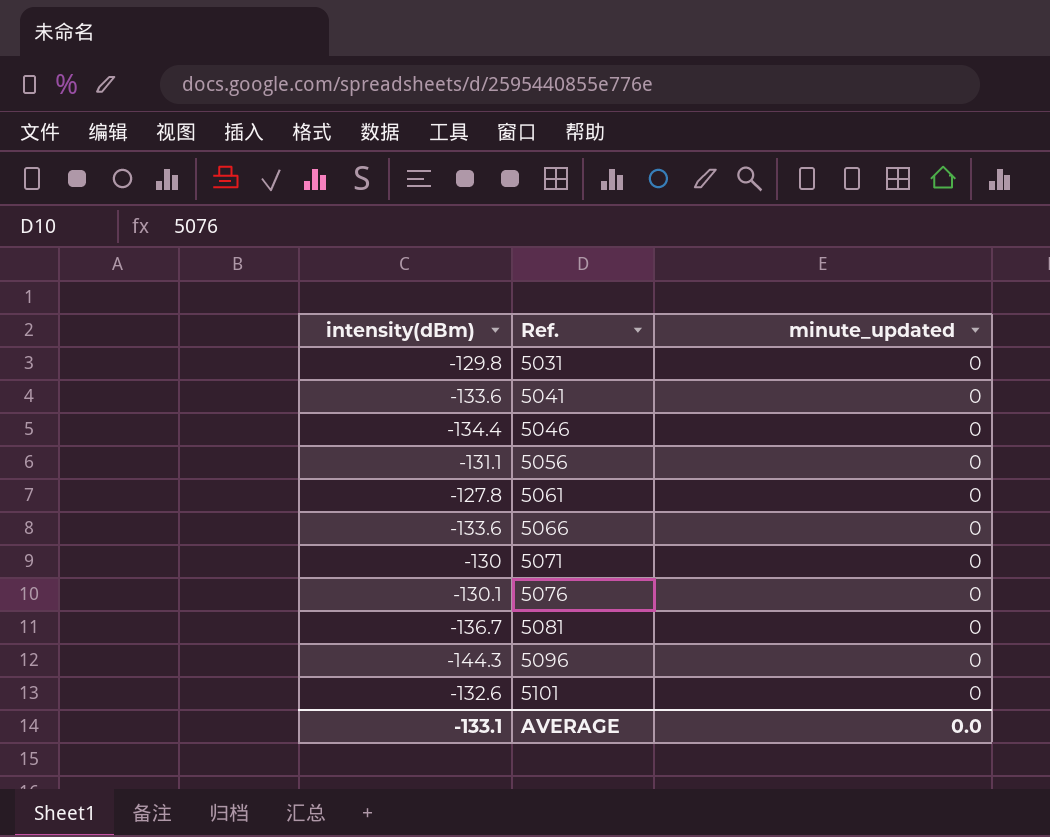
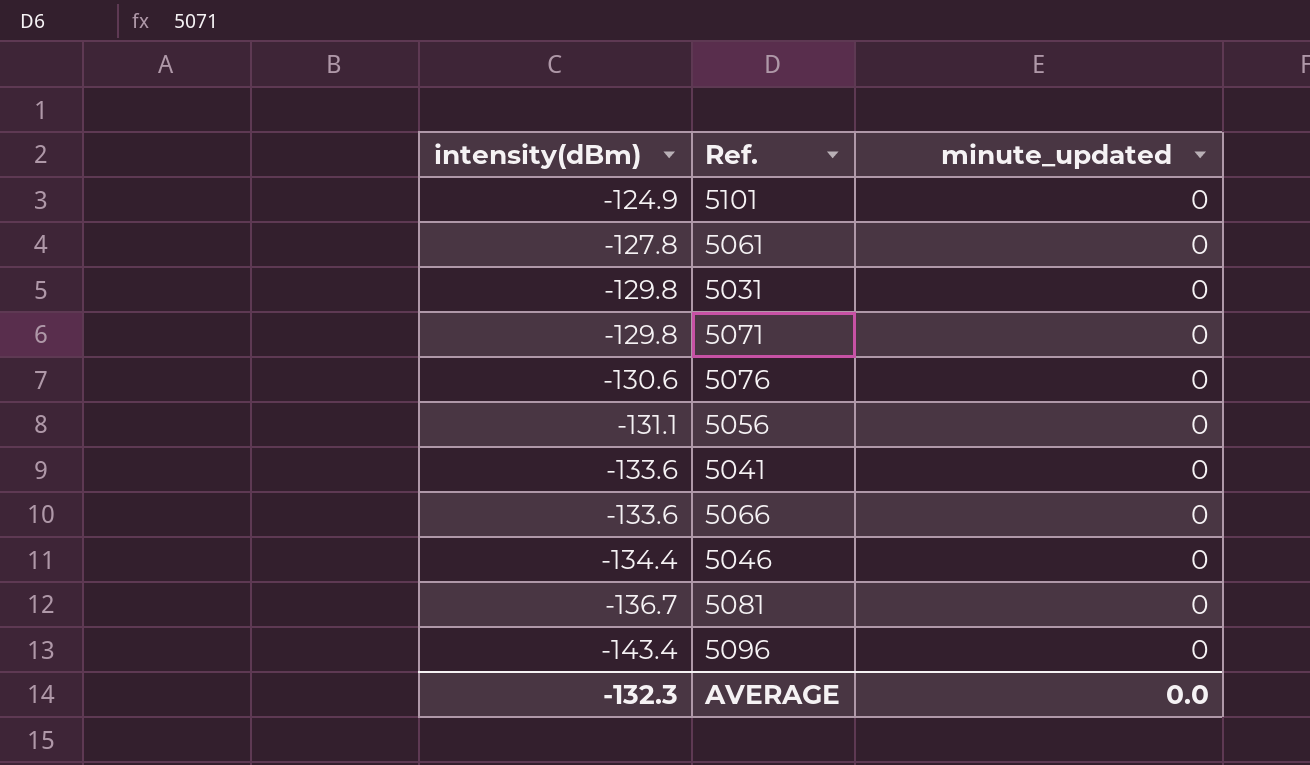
row order: Ref. ascending -> intensity(dBm) descending
5101 | intensity(dBm): -132.6 -> -124.9
5071 | intensity(dBm): -130 -> -129.8
5076 | intensity(dBm): -130.1 -> -130.6
5096 | intensity(dBm): -144.3 -> -143.4
AVERAGE | intensity(dBm): -133.1 -> -132.3

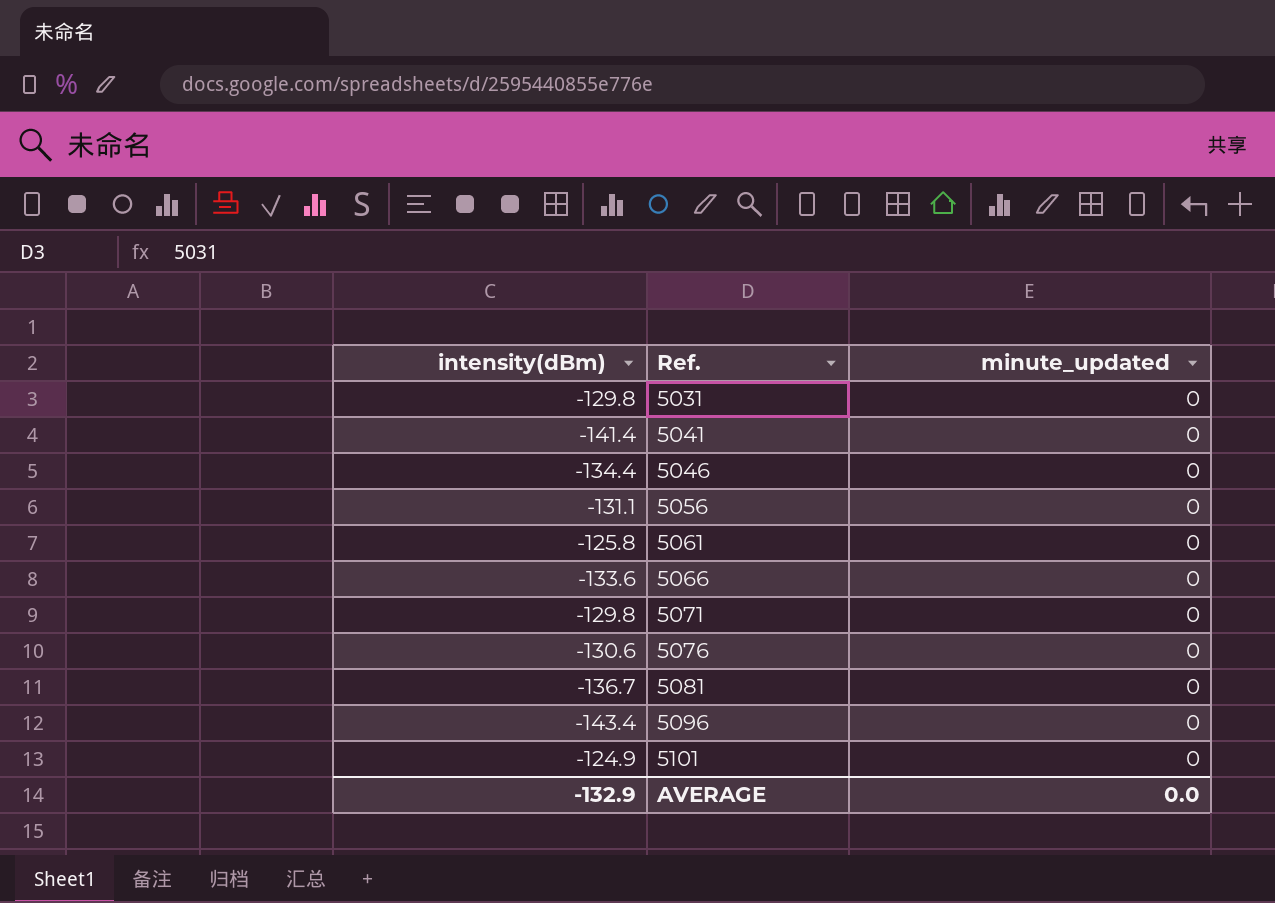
row order: intensity(dBm) descending -> Ref. ascending
5041 | intensity(dBm): -133.6 -> -141.4
5061 | intensity(dBm): -127.8 -> -125.8
AVERAGE | intensity(dBm): -132.3 -> -132.9

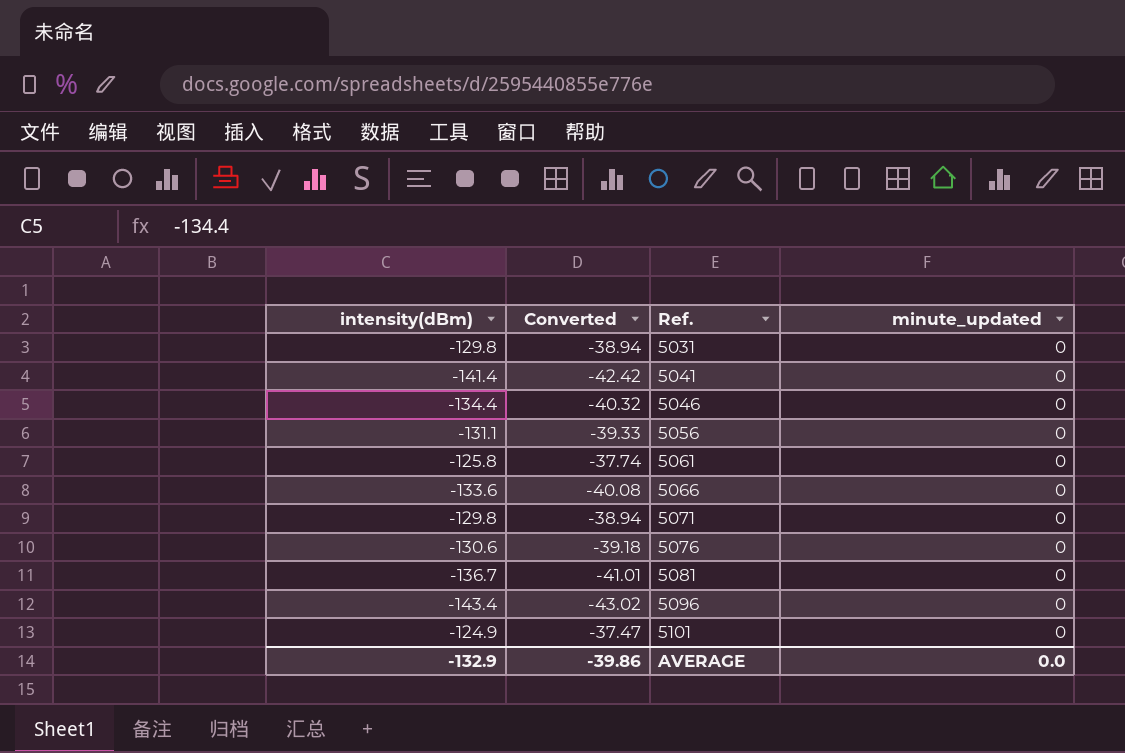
column Converted | formula: none -> [intensity(dBm)] * 0.3

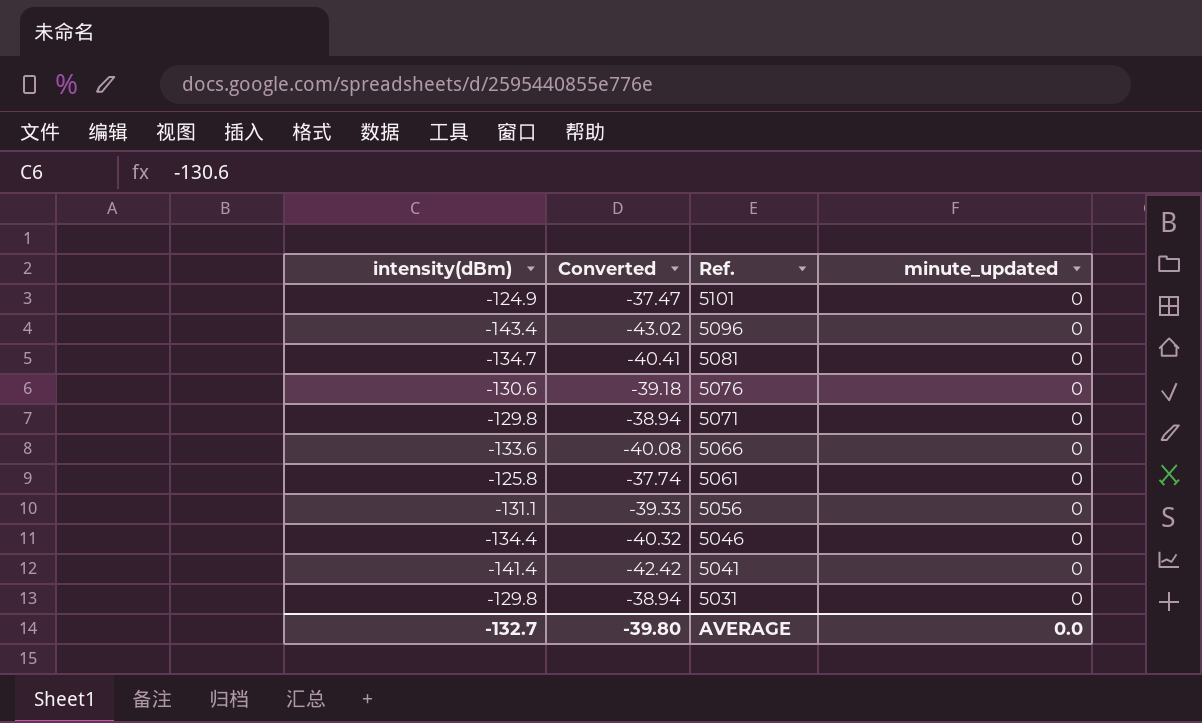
row order: Ref. ascending -> Ref. descending
5081 | intensity(dBm): -136.7 -> -134.7
5081 | Converted: -41.01 -> -40.41
AVERAGE | intensity(dBm): -132.9 -> -132.7
AVERAGE | Converted: -39.86 -> -39.80

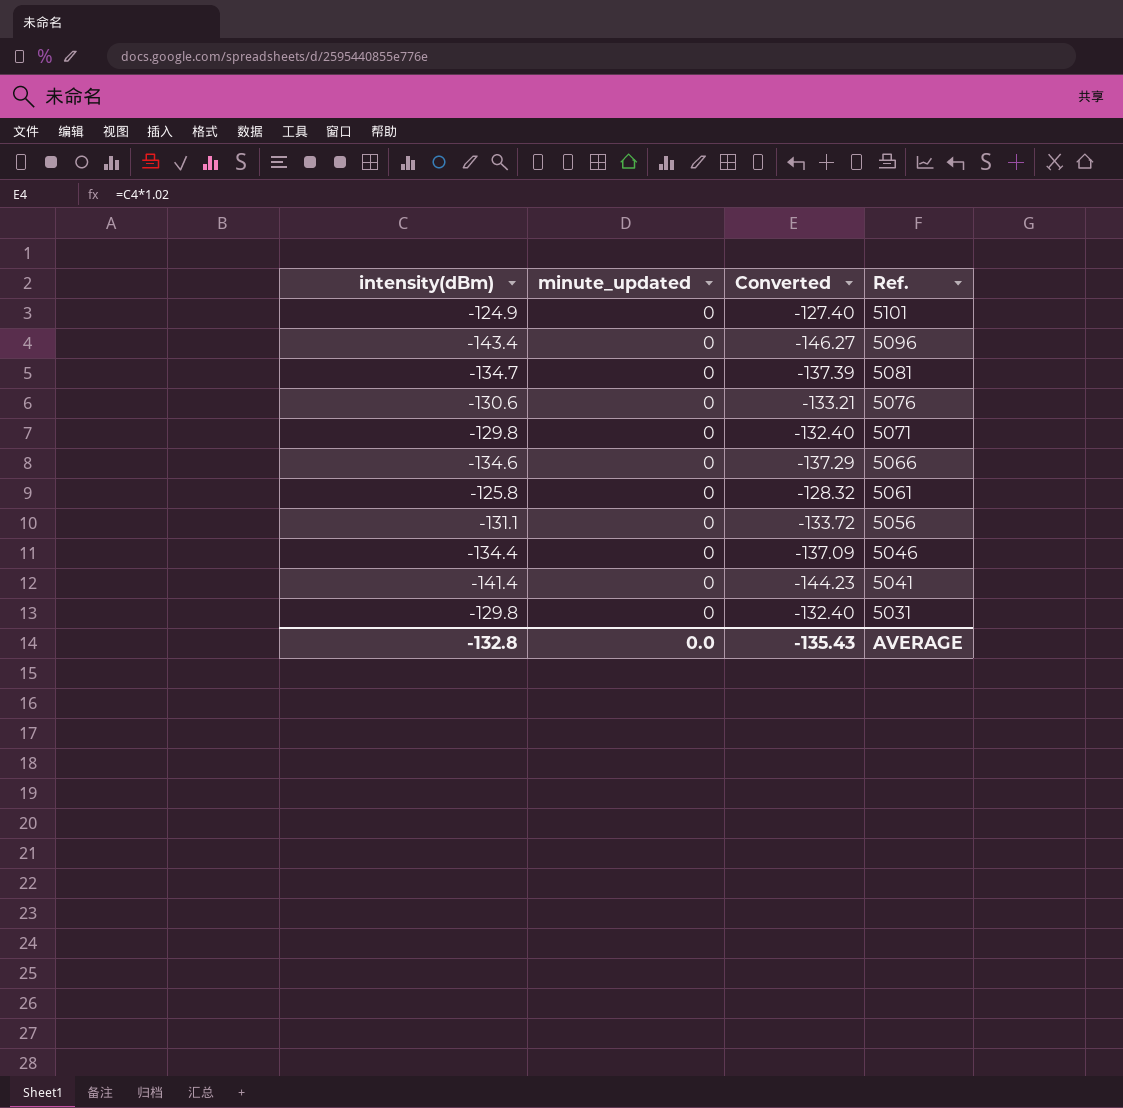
column minute_updated | position: 4 -> 2
column Converted | formula: [intensity(dBm)] * 0.3 -> [intensity(dBm)] * 1.02
5066 | intensity(dBm): -133.6 -> -134.6
AVERAGE | intensity(dBm): -132.7 -> -132.8
AVERAGE | Converted: -39.80 -> -135.43

